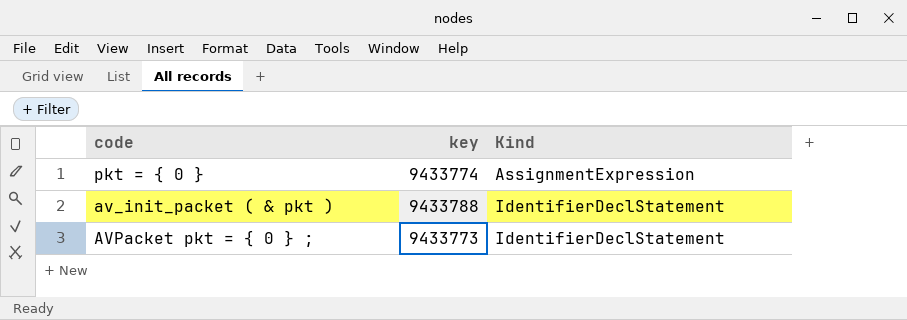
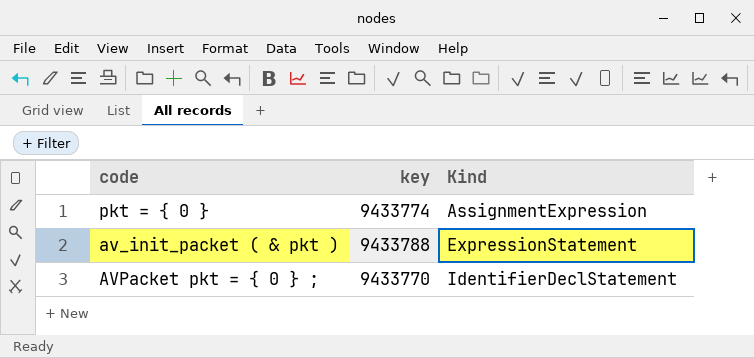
av_init_packet ( & pkt ) | Kind: IdentifierDeclStatement -> ExpressionStatement
AVPacket pkt = { 0 } ; | key: 9433773 -> 9433770

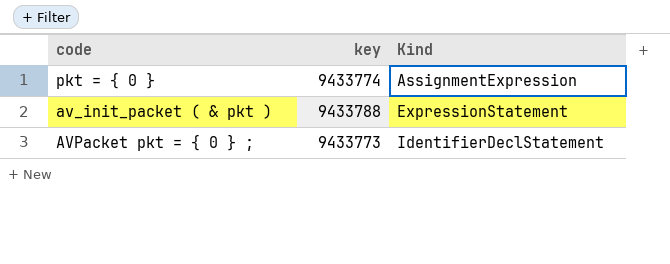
AVPacket pkt = { 0 } ; | key: 9433770 -> 9433773

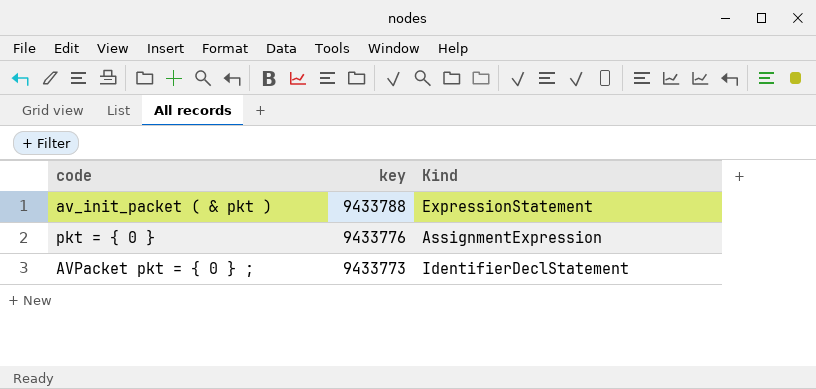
row order: Kind ascending -> key descending
pkt = { 0 } | key: 9433774 -> 9433776

